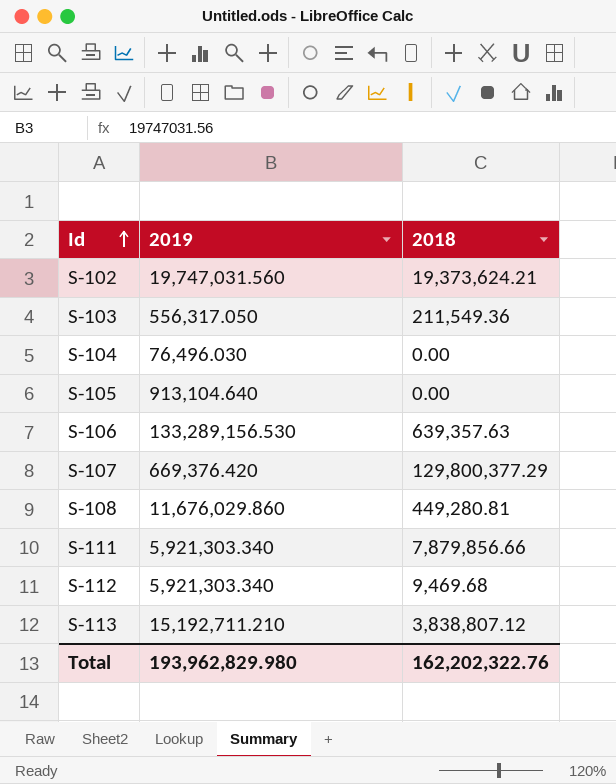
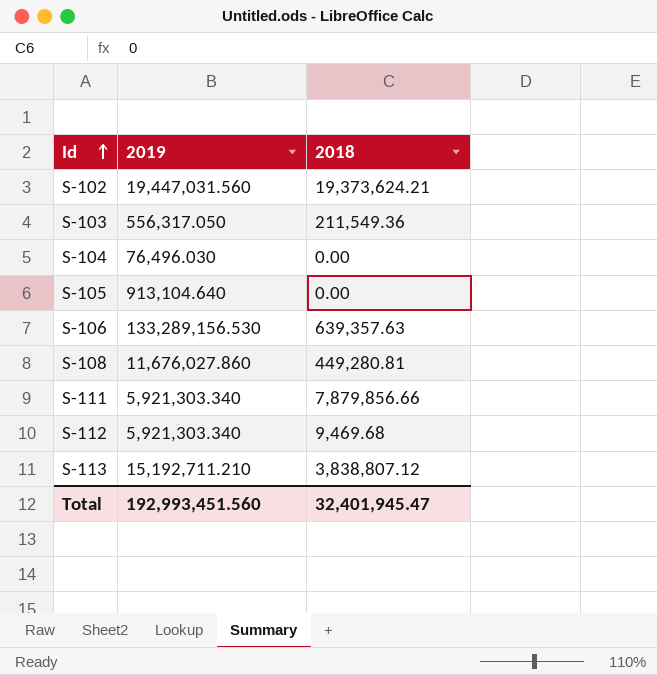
row S-107: 669,376.420 | 129,800,377.29 -> none
S-102 | 2019: 19,747,031.560 -> 19,447,031.560
S-108 | 2019: 11,676,029.860 -> 11,676,027.860
Total | 2019: 193,962,829.980 -> 192,993,451.560
Total | 2018: 162,202,322.76 -> 32,401,945.47

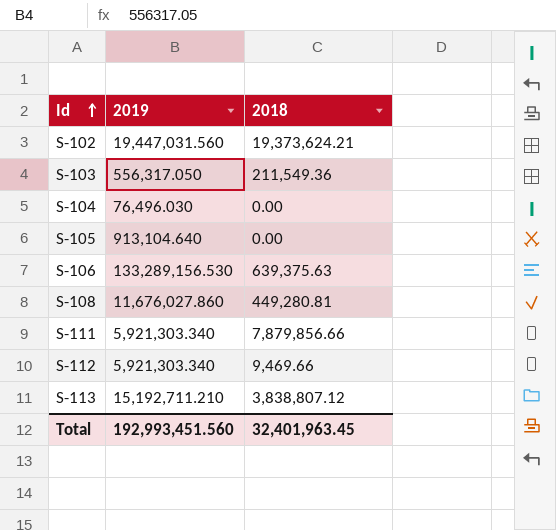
S-106 | 2018: 639,357.63 -> 639,375.63
S-112 | 2018: 9,469.68 -> 9,469.66
Total | 2018: 32,401,945.47 -> 32,401,963.45

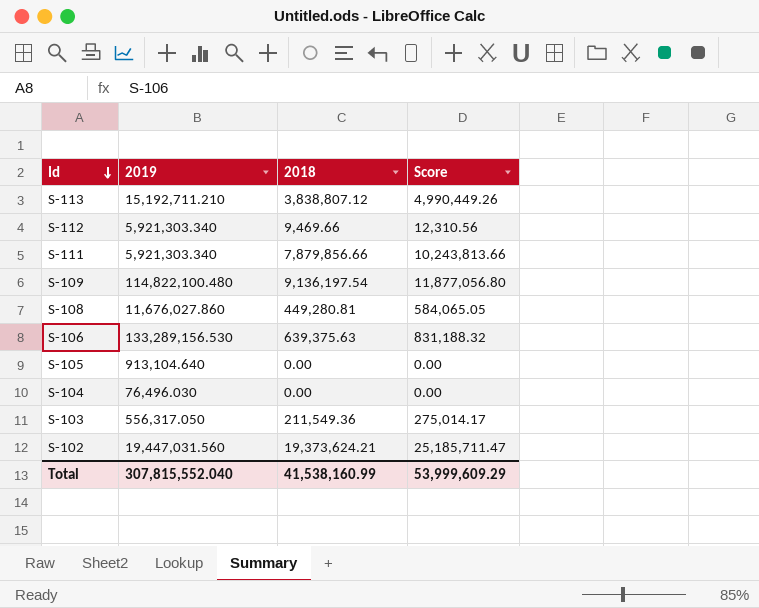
row order: Id ascending -> Id descending
column Score | formula: none -> [2018] * 1.3
row S-109: none -> 114,822,100.480 | 9,136,197.54 | 11,877,056.80
Total | 2019: 192,993,451.560 -> 307,815,552.040
Total | 2018: 32,401,963.45 -> 41,538,160.99

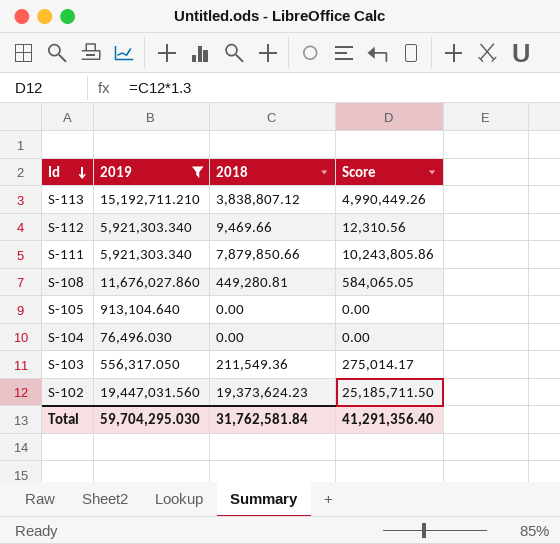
filter: none -> 2019 <= 19,447,031.560
S-111 | 2018: 7,879,856.66 -> 7,879,850.66
S-111 | Score: 10,243,813.66 -> 10,243,805.86
S-102 | 2018: 19,373,624.21 -> 19,373,624.23
S-102 | Score: 25,185,711.47 -> 25,185,711.50
Total | 2019: 307,815,552.040 -> 59,704,295.030
Total | 2018: 41,538,160.99 -> 31,762,581.84
Total | Score: 53,999,609.29 -> 41,291,356.40

